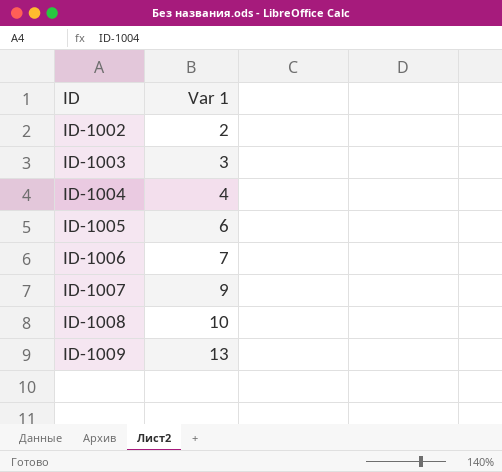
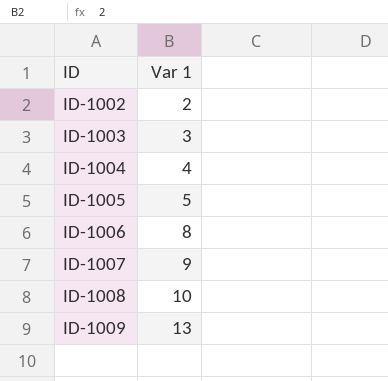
ID-1005 | Var 1: 6 -> 5
ID-1006 | Var 1: 7 -> 8

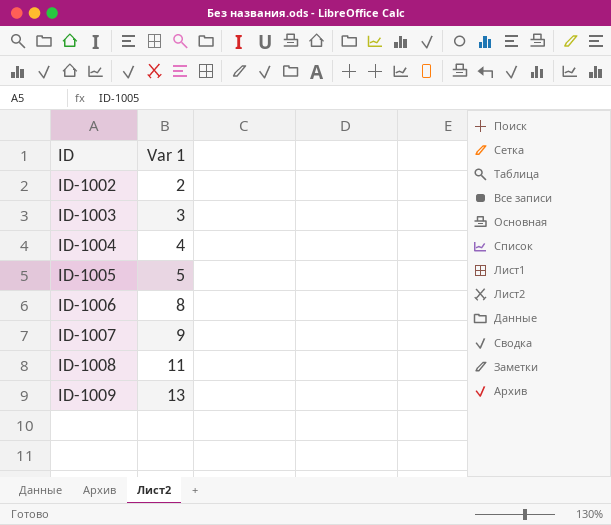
ID-1008 | Var 1: 10 -> 11

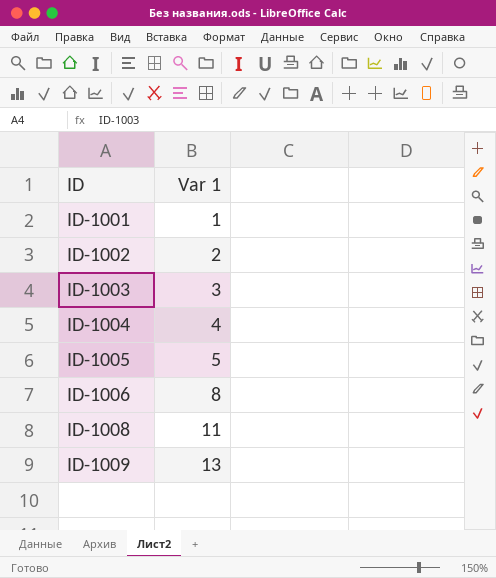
row ID-1007: 9 -> none
row ID-1001: none -> 1

